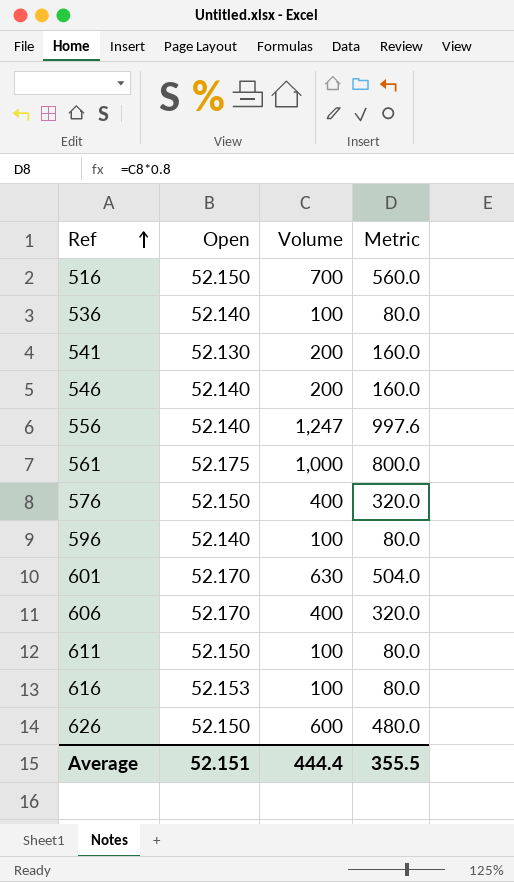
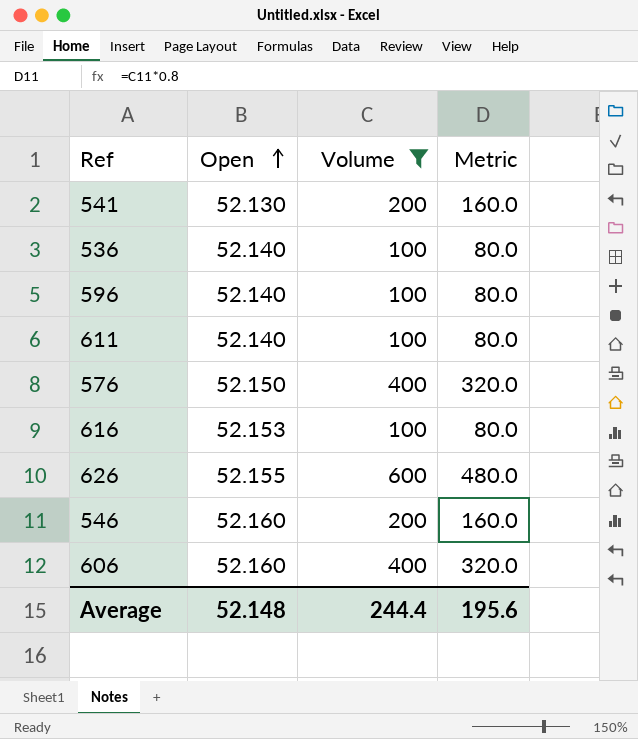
filter: none -> Volume <= 600
row order: Ref ascending -> Open ascending
611 | Open: 52.150 -> 52.140
626 | Open: 52.150 -> 52.155
546 | Open: 52.140 -> 52.160
606 | Open: 52.170 -> 52.160
Average | Open: 52.151 -> 52.148
Average | Volume: 444.4 -> 244.4
Average | Metric: 355.5 -> 195.6

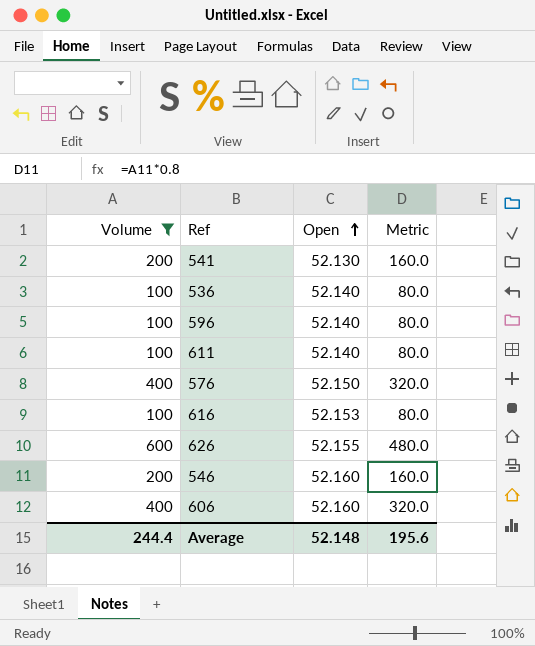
column Volume | position: 3 -> 1

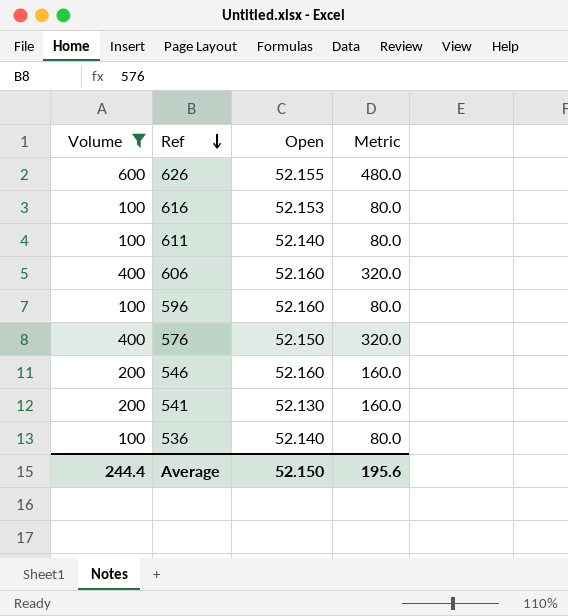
row order: Open ascending -> Ref descending
596 | Open: 52.140 -> 52.160
Average | Open: 52.148 -> 52.150

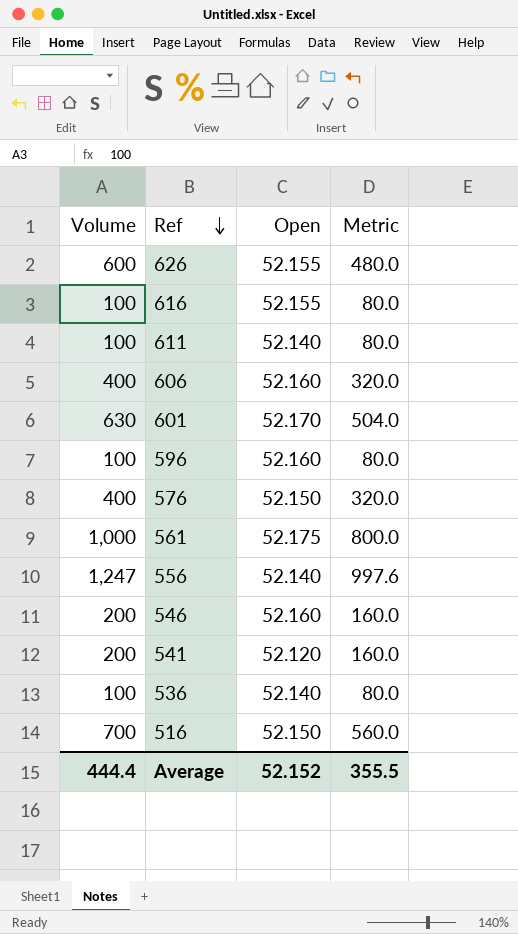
filter: Volume <= 600 -> none
616 | Open: 52.153 -> 52.155
541 | Open: 52.130 -> 52.120
Average | Volume: 244.4 -> 444.4
Average | Open: 52.150 -> 52.152
Average | Metric: 195.6 -> 355.5

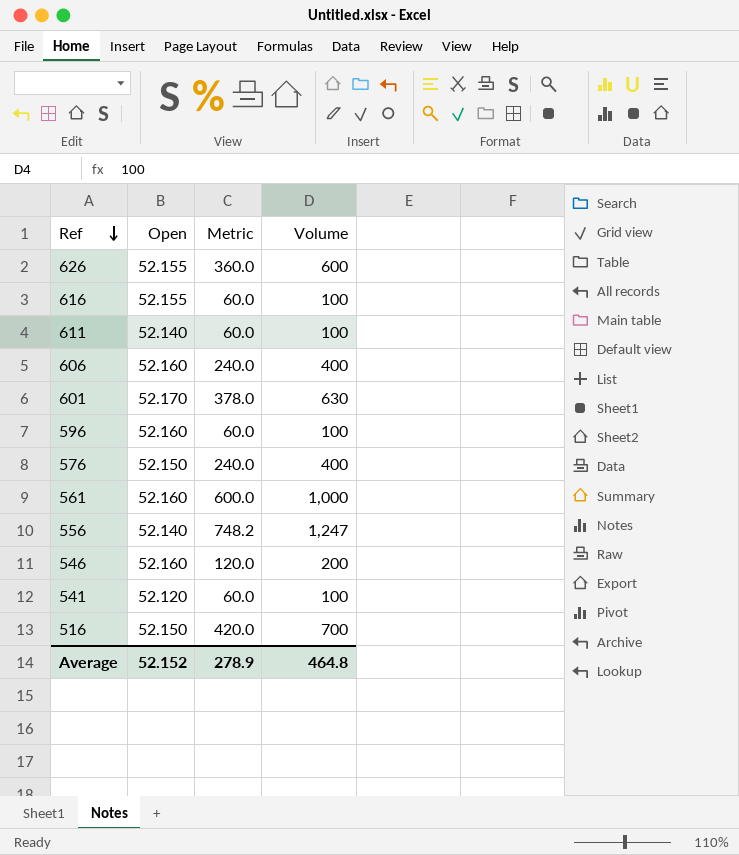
column Metric | formula: [Volume] * 0.8 -> [Volume] * 0.6
column Volume | position: 1 -> 4
row 536: 100 | 52.140 | 80.0 -> none
561 | Open: 52.175 -> 52.160
541 | Volume: 200 -> 100
Average | Metric: 355.5 -> 278.9
Average | Volume: 444.4 -> 464.8

